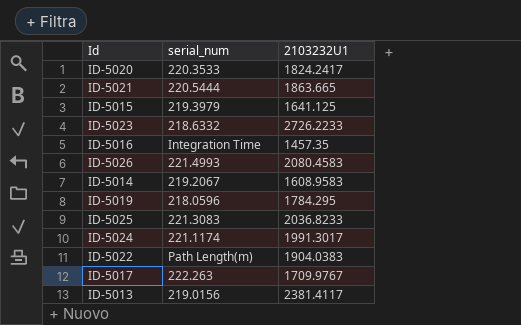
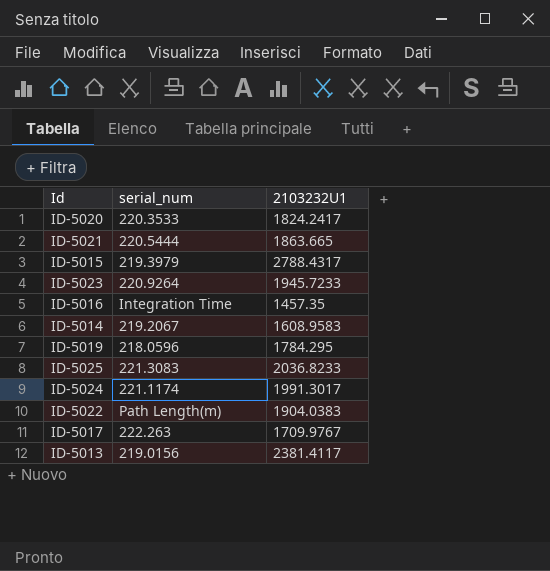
row ID-5026: 221.4993 | 2080.4583 -> none
ID-5015 | 2103232U1: 1641.125 -> 2788.4317
ID-5023 | serial_num: 218.6332 -> 220.9264
ID-5023 | 2103232U1: 2726.2233 -> 1945.7233

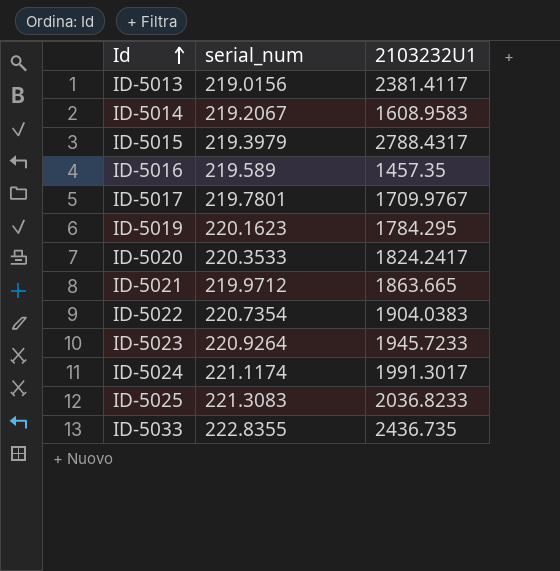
row order: none -> Id ascending
ID-5016 | serial_num: Integration Time -> 219.589
ID-5017 | serial_num: 222.263 -> 219.7801
ID-5019 | serial_num: 218.0596 -> 220.1623
ID-5021 | serial_num: 220.5444 -> 219.9712
ID-5022 | serial_num: Path Length(m) -> 220.7354
row ID-5033: none -> 222.8355 | 2436.735

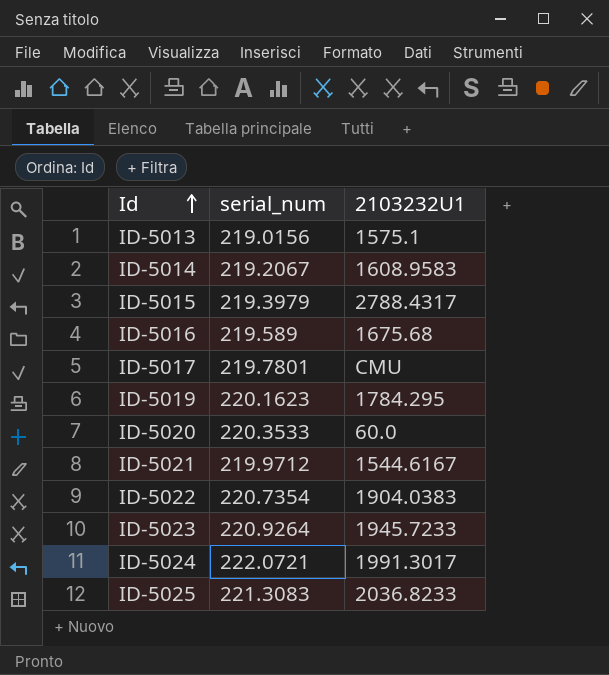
row ID-5033: 222.8355 | 2436.735 -> none
ID-5013 | 2103232U1: 2381.4117 -> 1575.1
ID-5016 | 2103232U1: 1457.35 -> 1675.68
ID-5017 | 2103232U1: 1709.9767 -> CMU
ID-5020 | 2103232U1: 1824.2417 -> 60.0
ID-5021 | 2103232U1: 1863.665 -> 1544.6167
ID-5024 | serial_num: 221.1174 -> 222.0721

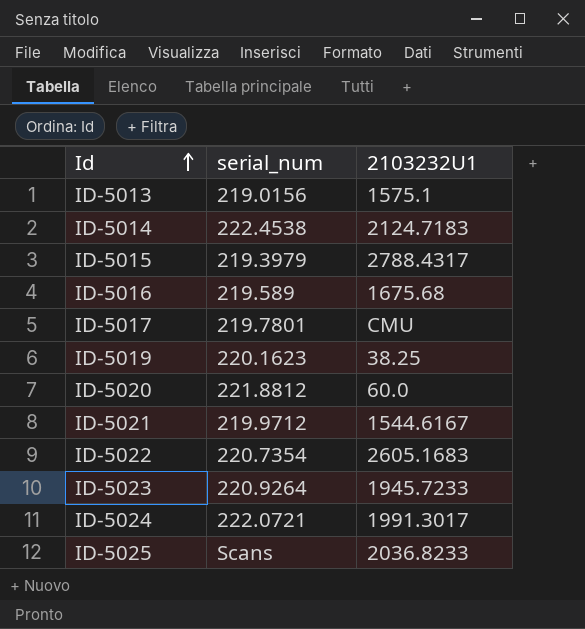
ID-5014 | serial_num: 219.2067 -> 222.4538
ID-5014 | 2103232U1: 1608.9583 -> 2124.7183
ID-5019 | 2103232U1: 1784.295 -> 38.25
ID-5020 | serial_num: 220.3533 -> 221.8812
ID-5022 | 2103232U1: 1904.0383 -> 2605.1683
ID-5025 | serial_num: 221.3083 -> Scans

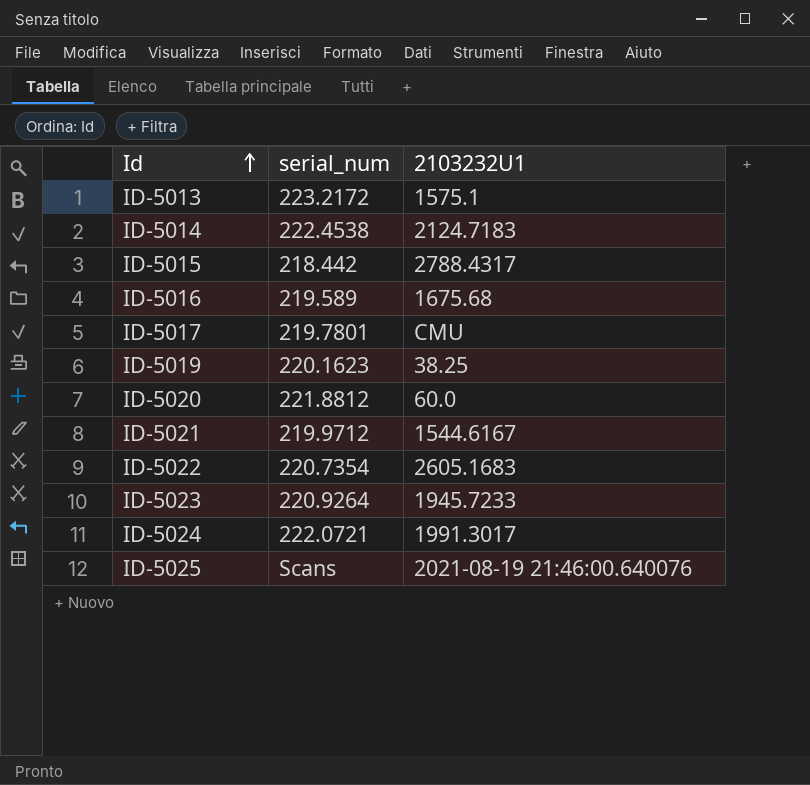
ID-5013 | serial_num: 219.0156 -> 223.2172
ID-5015 | serial_num: 219.3979 -> 218.442
ID-5025 | 2103232U1: 2036.8233 -> 2021-08-19 21:46:00.640076

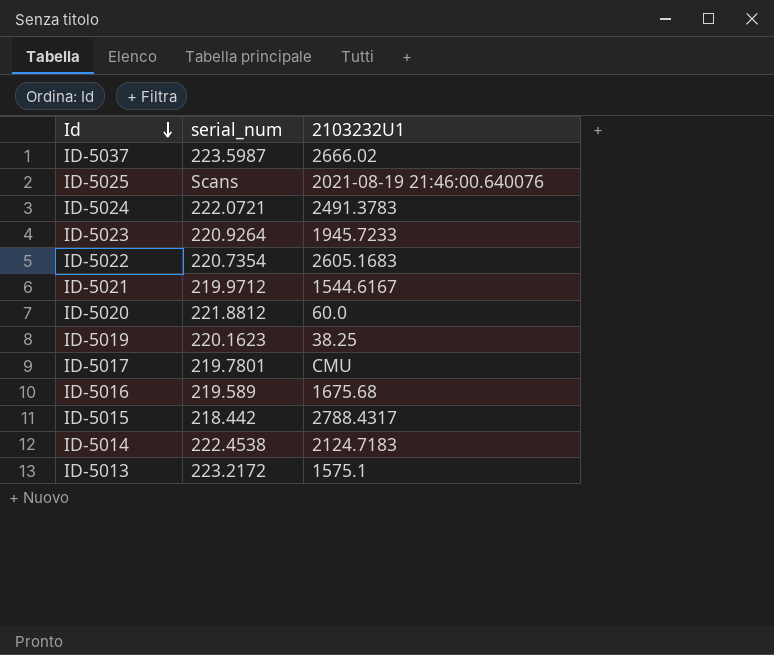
row order: Id ascending -> Id descending
row ID-5037: none -> 223.5987 | 2666.02
ID-5024 | 2103232U1: 1991.3017 -> 2491.3783

